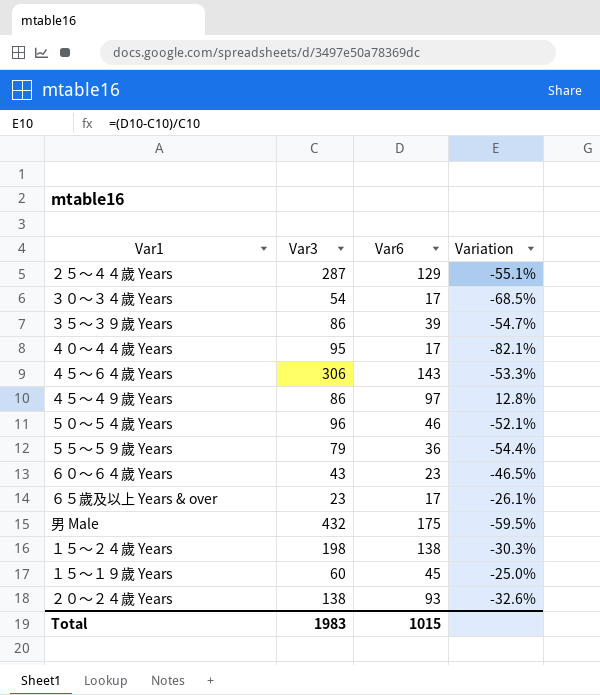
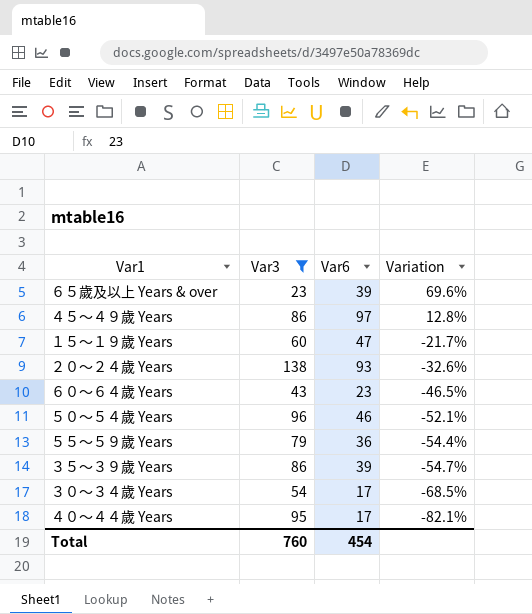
filter: none -> Var3 <= 138
row order: none -> Variation descending
６５歲及以上 Years & over | Var6: 17 -> 39
６５歲及以上 Years & over | Variation: -26.1% -> 69.6%
１５～１９歲 Years | Var6: 45 -> 47
１５～１９歲 Years | Variation: -25.0% -> -21.7%
Total | Var3: 1983 -> 760
Total | Var6: 1015 -> 454

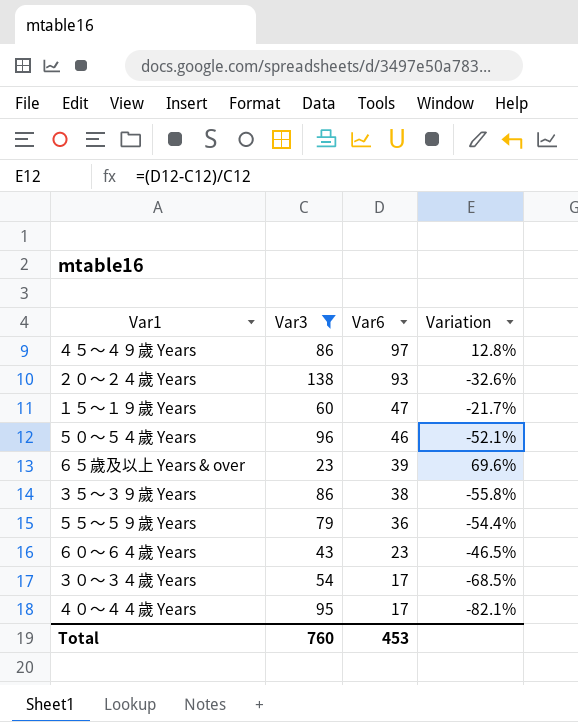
row order: Variation descending -> Var6 descending
３５～３９歲 Years | Var6: 39 -> 38
３５～３９歲 Years | Variation: -54.7% -> -55.8%
Total | Var6: 454 -> 453

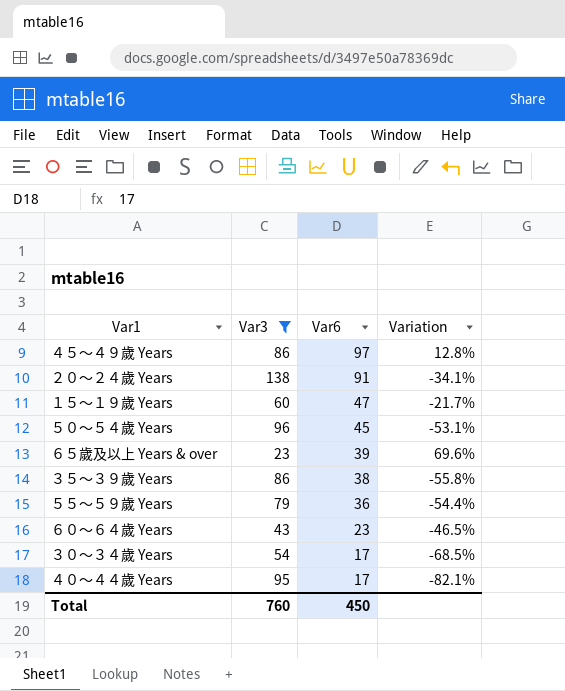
２０～２４歲 Years | Var6: 93 -> 91
２０～２４歲 Years | Variation: -32.6% -> -34.1%
５０～５４歲 Years | Var6: 46 -> 45
５０～５４歲 Years | Variation: -52.1% -> -53.1%
Total | Var6: 453 -> 450

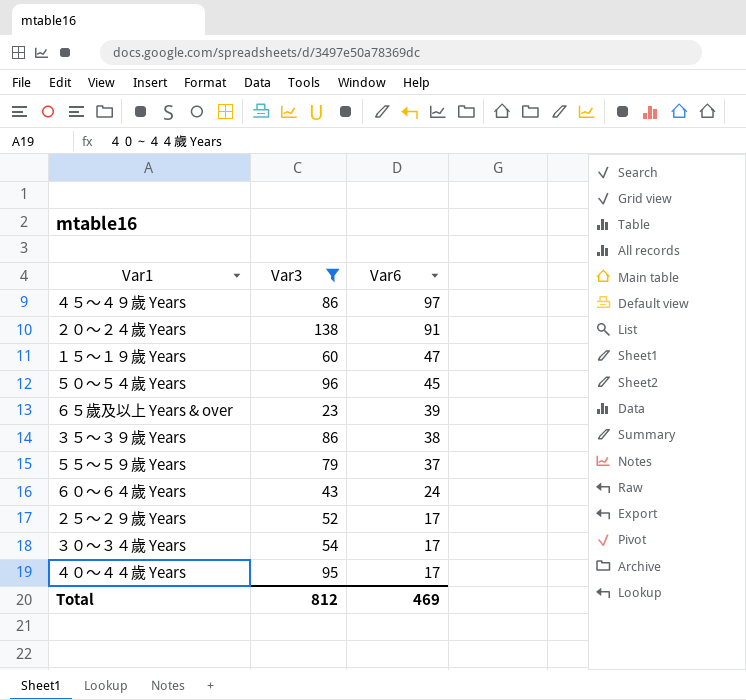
column Variation | formula: ([Var6] - [Var3]) / [Var3] -> none
５５～５９歲 Years | Var6: 36 -> 37
６０～６４歲 Years | Var6: 23 -> 24
row ２５～２９歲 Years: none -> 52 | 17
Total | Var3: 760 -> 812
Total | Var6: 450 -> 469

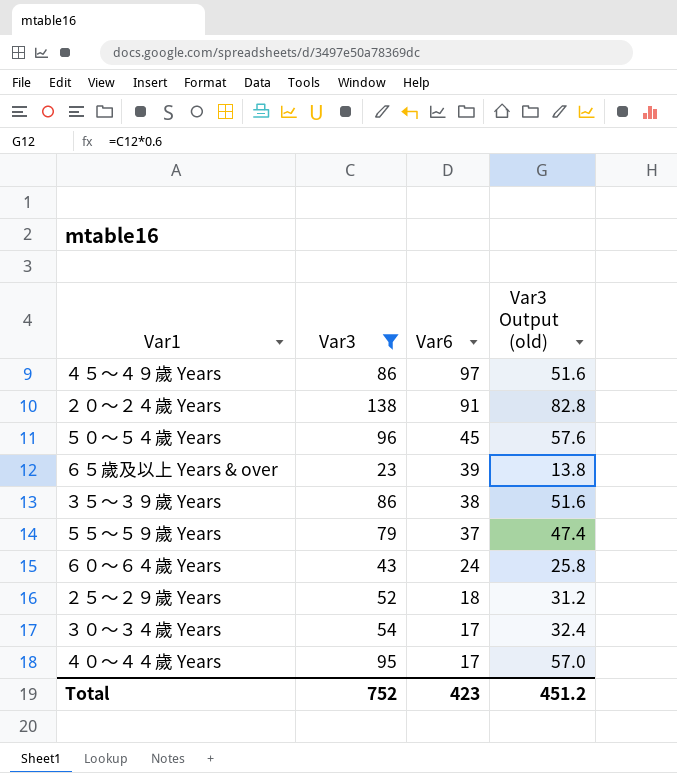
column Var3 Output (old) | formula: none -> [Var3] * 0.6
row １５～１９歲 Years: 60 | 47 -> none
２５～２９歲 Years | Var6: 17 -> 18
Total | Var3: 812 -> 752
Total | Var6: 469 -> 423

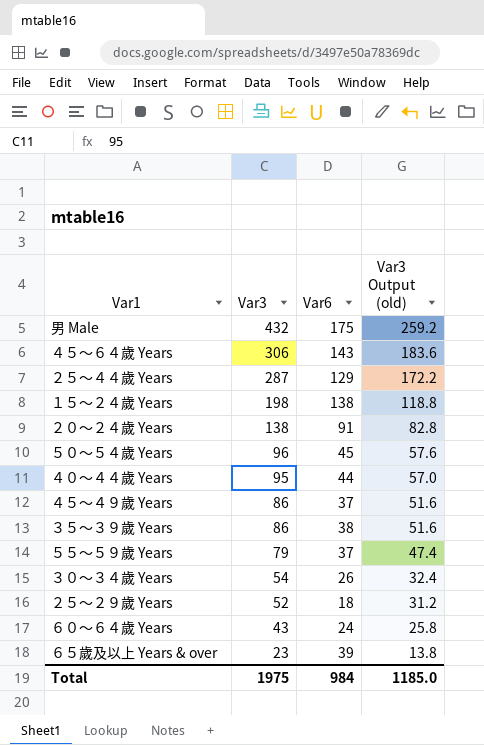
filter: Var3 <= 138 -> none
row order: Var6 descending -> Var3 descending
４０～４４歲 Years | Var6: 17 -> 44
４５～４９歲 Years | Var6: 97 -> 37
３０～３４歲 Years | Var6: 17 -> 26
Total | Var3: 752 -> 1975
Total | Var6: 423 -> 984
Total | Var3 Output (old): 451.2 -> 1185.0

